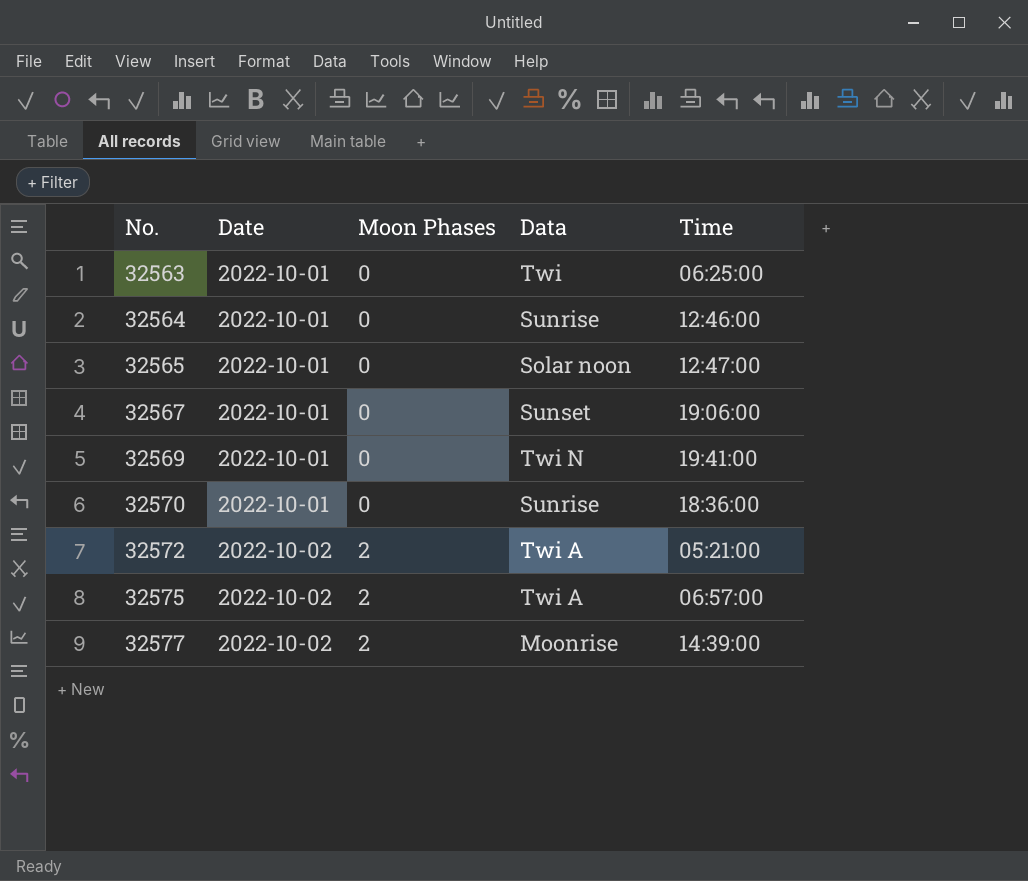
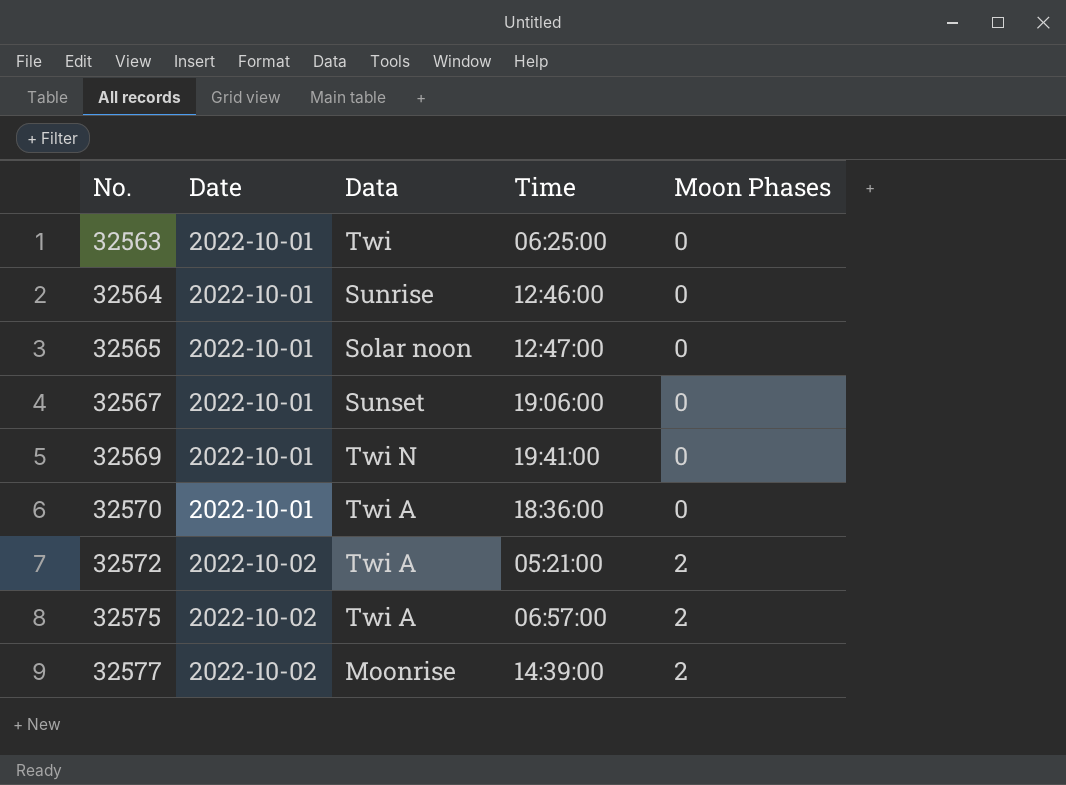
column Moon Phases | position: 3 -> 5
32570 | Data: Sunrise -> Twi A

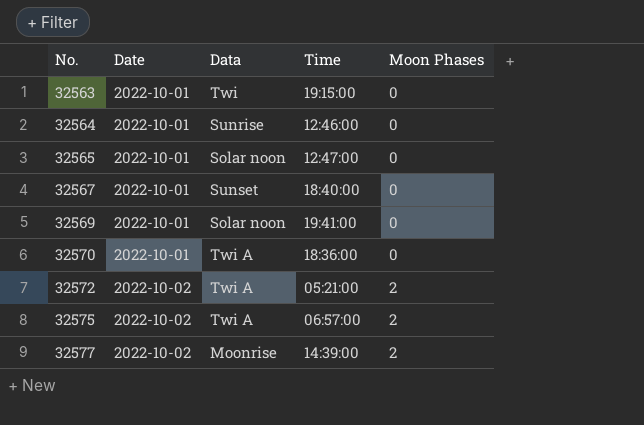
32563 | Time: 06:25:00 -> 19:15:00
32567 | Time: 19:06:00 -> 18:40:00
32569 | Data: Twi N -> Solar noon

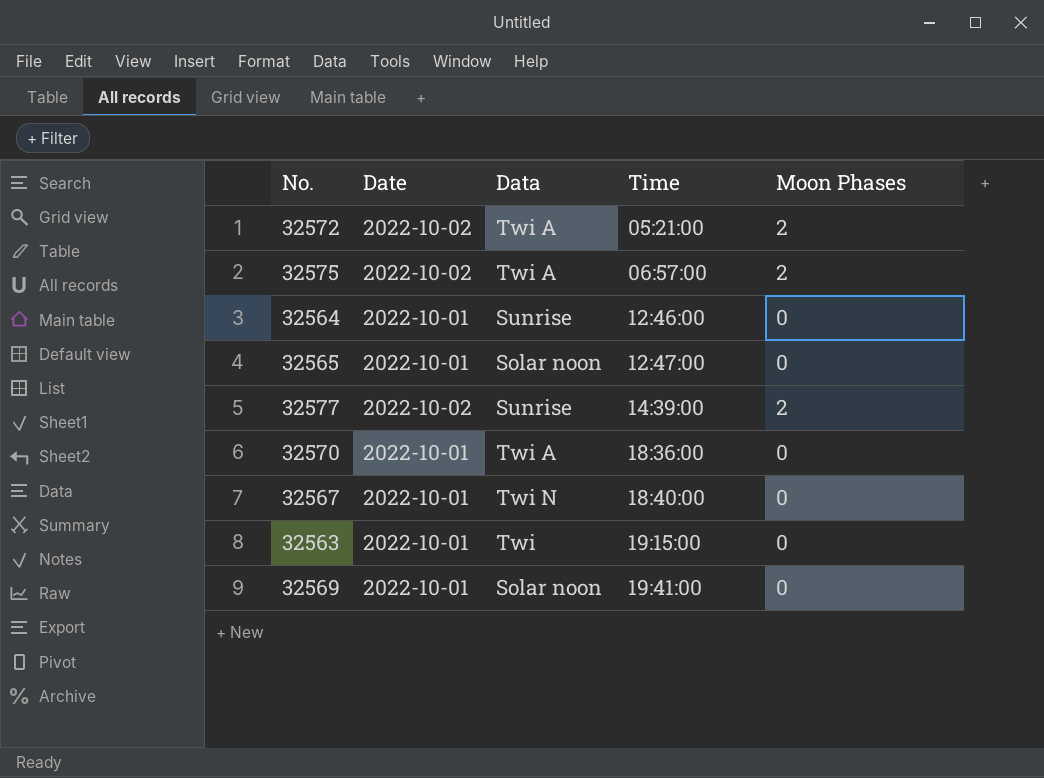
row order: No. ascending -> Time ascending
32577 | Data: Moonrise -> Sunrise
32567 | Data: Sunset -> Twi N

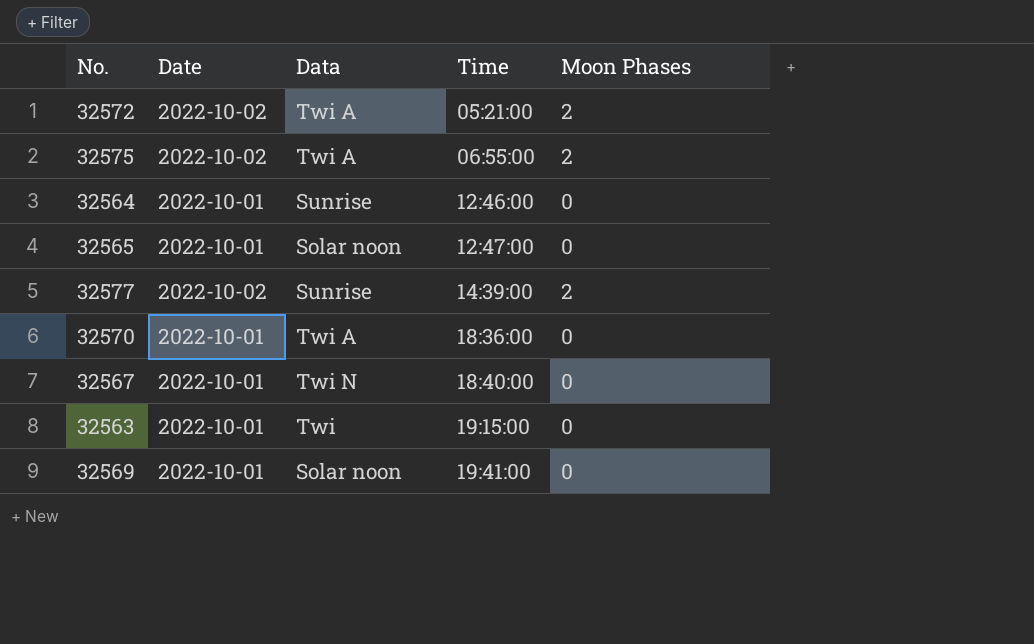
32575 | Time: 06:57:00 -> 06:55:00

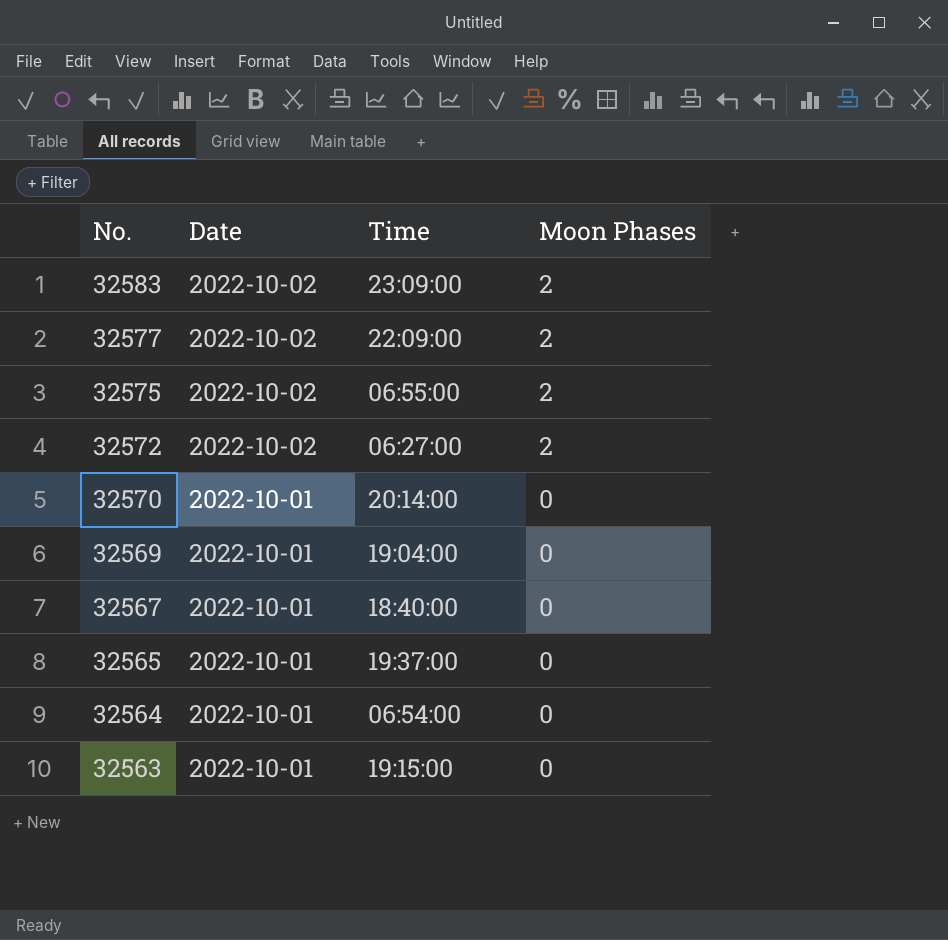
row order: Time ascending -> No. descending
column Data | position: 3 -> none
row 32583: none -> 2022-10-02 | 23:09:00 | 2
32577 | Time: 14:39:00 -> 22:09:00
32572 | Time: 05:21:00 -> 06:27:00
32570 | Time: 18:36:00 -> 20:14:00
32569 | Time: 19:41:00 -> 19:04:00
32565 | Time: 12:47:00 -> 19:37:00
32564 | Time: 12:46:00 -> 06:54:00

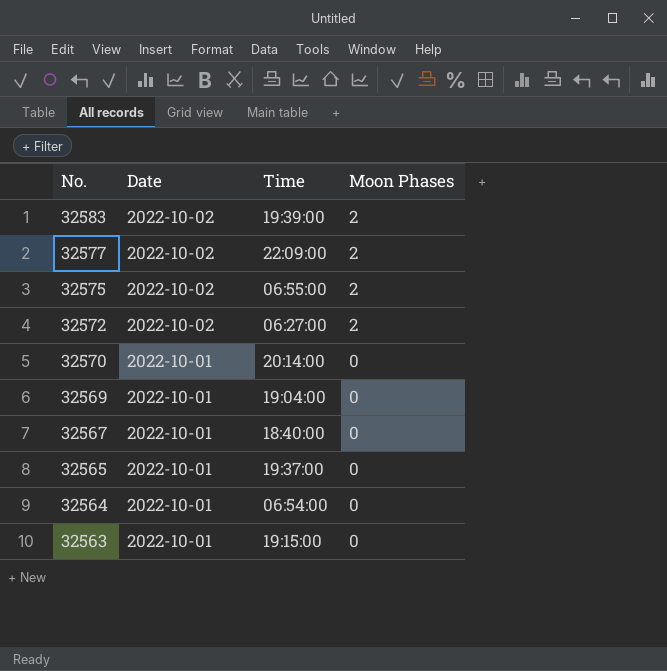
32583 | Time: 23:09:00 -> 19:39:00

